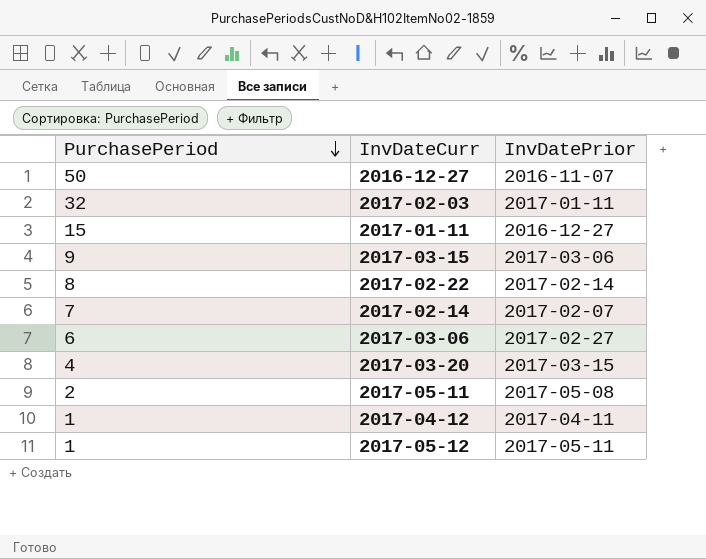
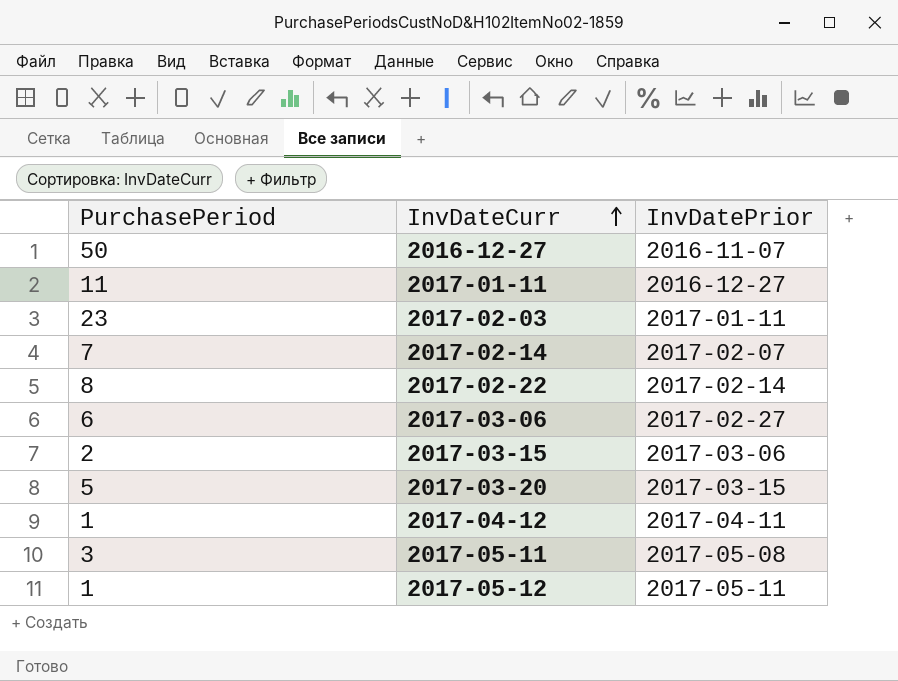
row order: PurchasePeriod descending -> InvDateCurr ascending
2017-01-11 | PurchasePeriod: 15 -> 11
2017-02-03 | PurchasePeriod: 32 -> 23
2017-03-15 | PurchasePeriod: 9 -> 2
2017-03-20 | PurchasePeriod: 4 -> 5
2017-05-11 | PurchasePeriod: 2 -> 3

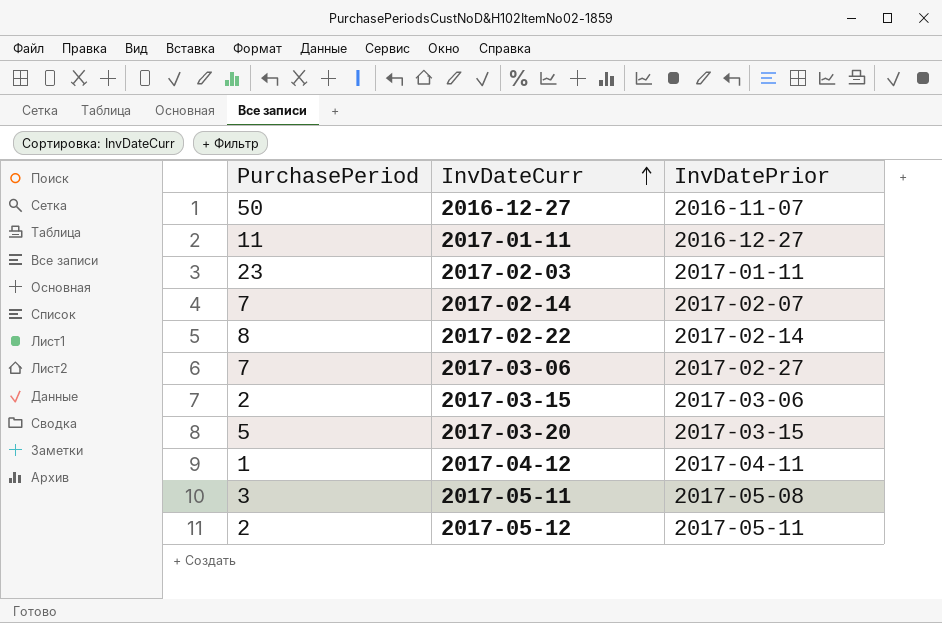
2017-03-06 | PurchasePeriod: 6 -> 7
2017-05-12 | PurchasePeriod: 1 -> 2

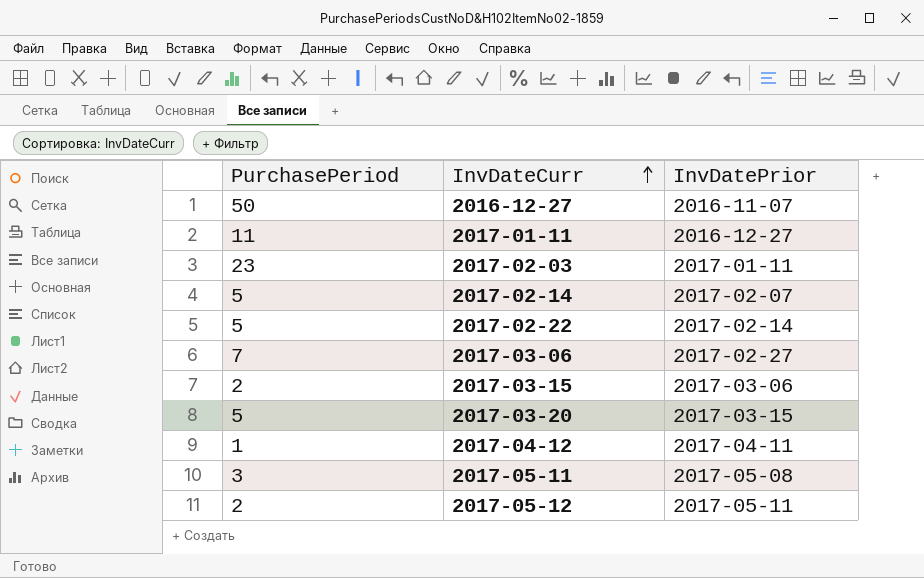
2017-02-14 | PurchasePeriod: 7 -> 5
2017-02-22 | PurchasePeriod: 8 -> 5

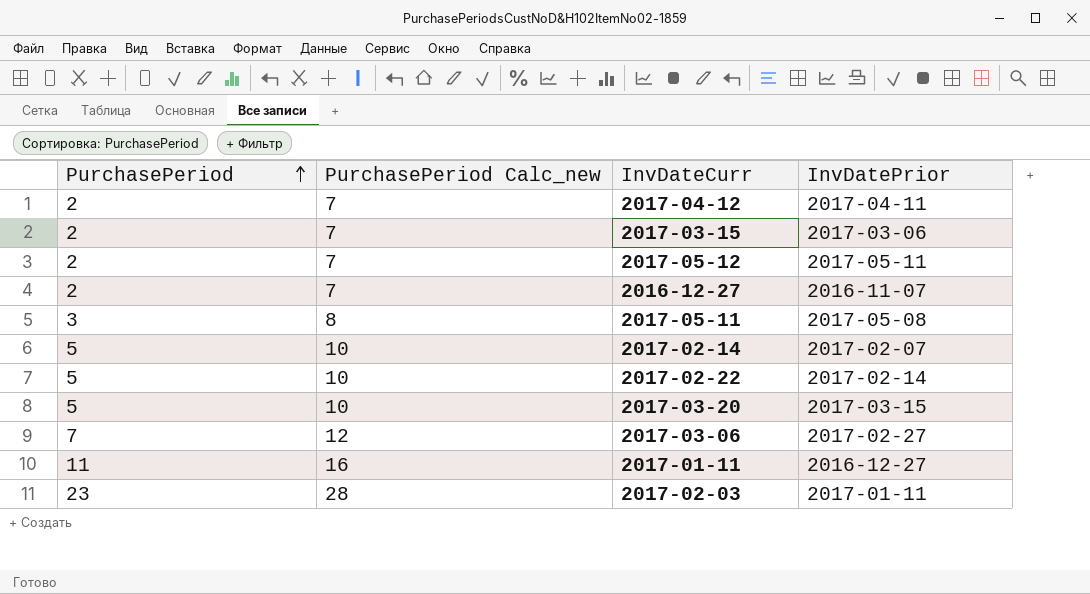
row order: InvDateCurr ascending -> PurchasePeriod ascending
column PurchasePeriod Calc_new | formula: none -> [PurchasePeriod] + 5
2017-04-12 | PurchasePeriod: 1 -> 2
2016-12-27 | PurchasePeriod: 50 -> 2

